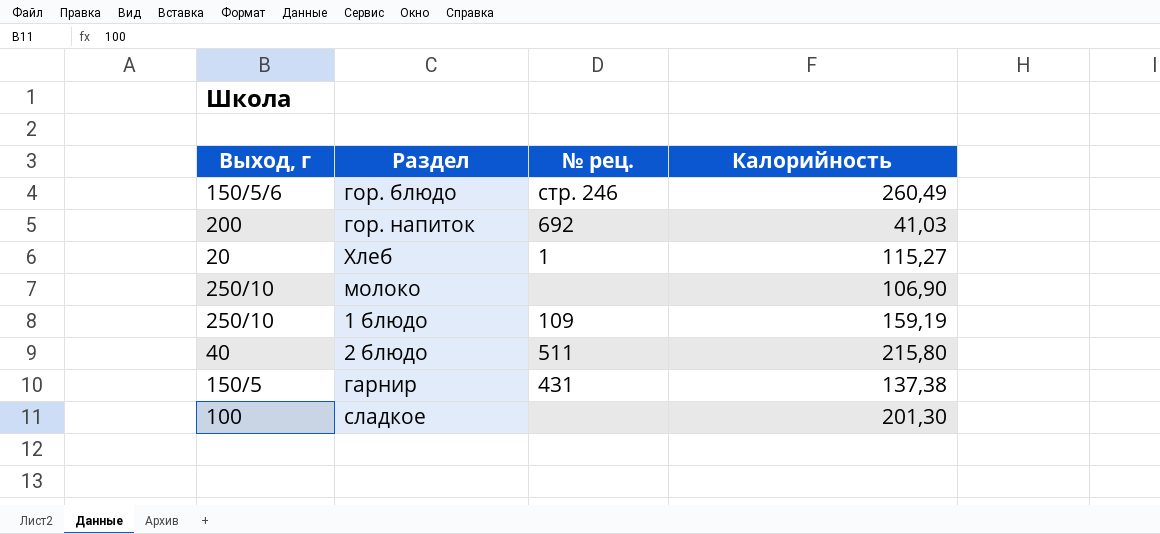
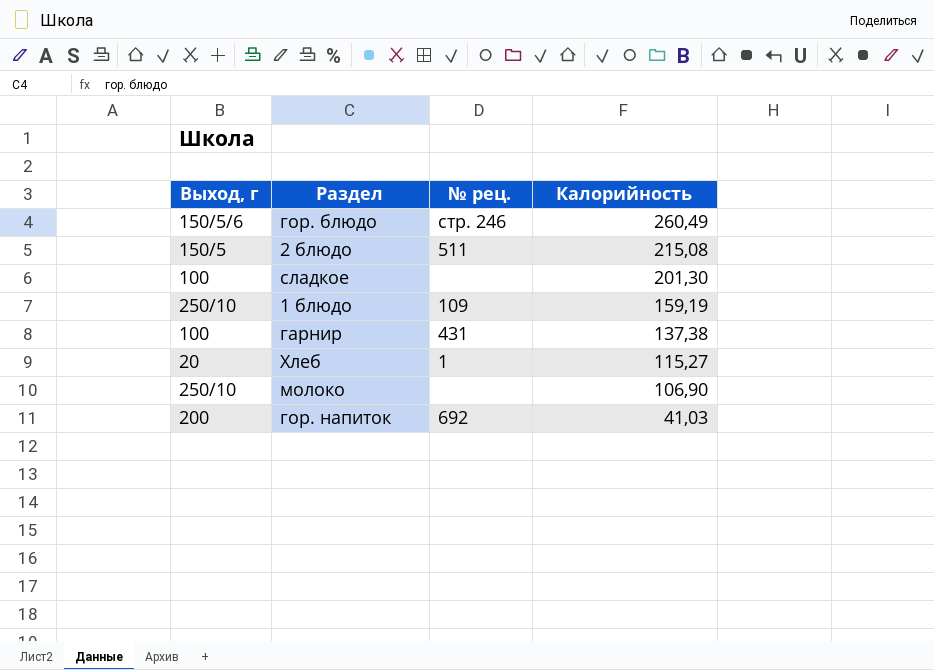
row order: none -> Калорийность descending
2 блюдо | Выход, г: 40 -> 150/5
2 блюдо | Калорийность: 215,80 -> 215,08
гарнир | Выход, г: 150/5 -> 100

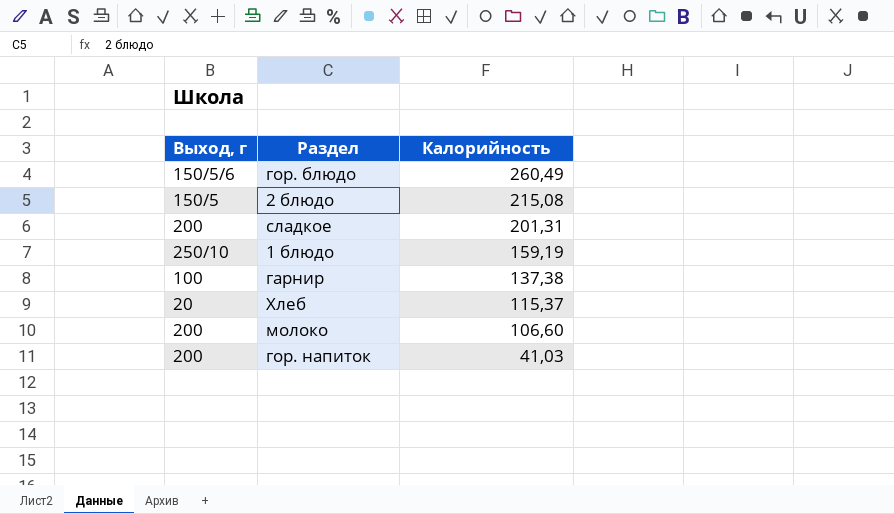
column № рец. | position: 3 -> none
сладкое | Выход, г: 100 -> 200
сладкое | Калорийность: 201,30 -> 201,31
Хлеб | Калорийность: 115,27 -> 115,37
молоко | Выход, г: 250/10 -> 200
молоко | Калорийность: 106,90 -> 106,60

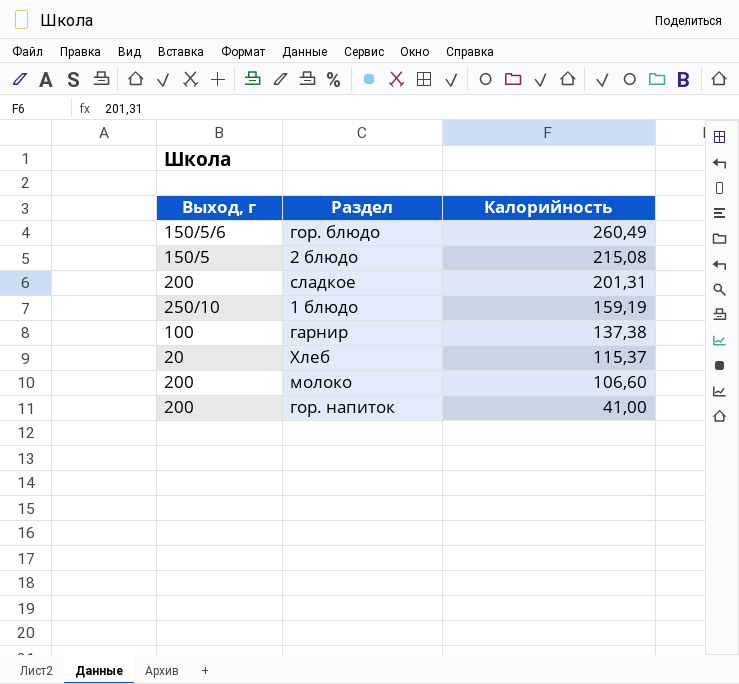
гор. напиток | Калорийность: 41,03 -> 41,00

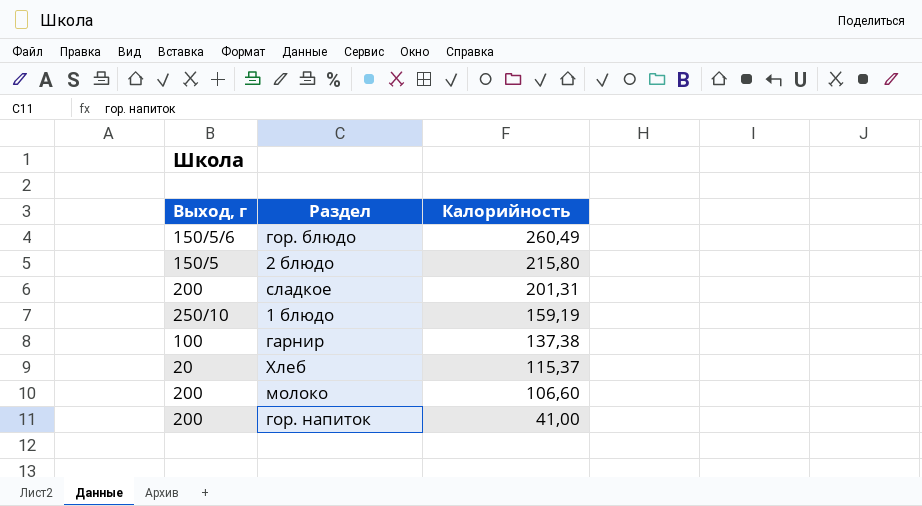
2 блюдо | Калорийность: 215,08 -> 215,80

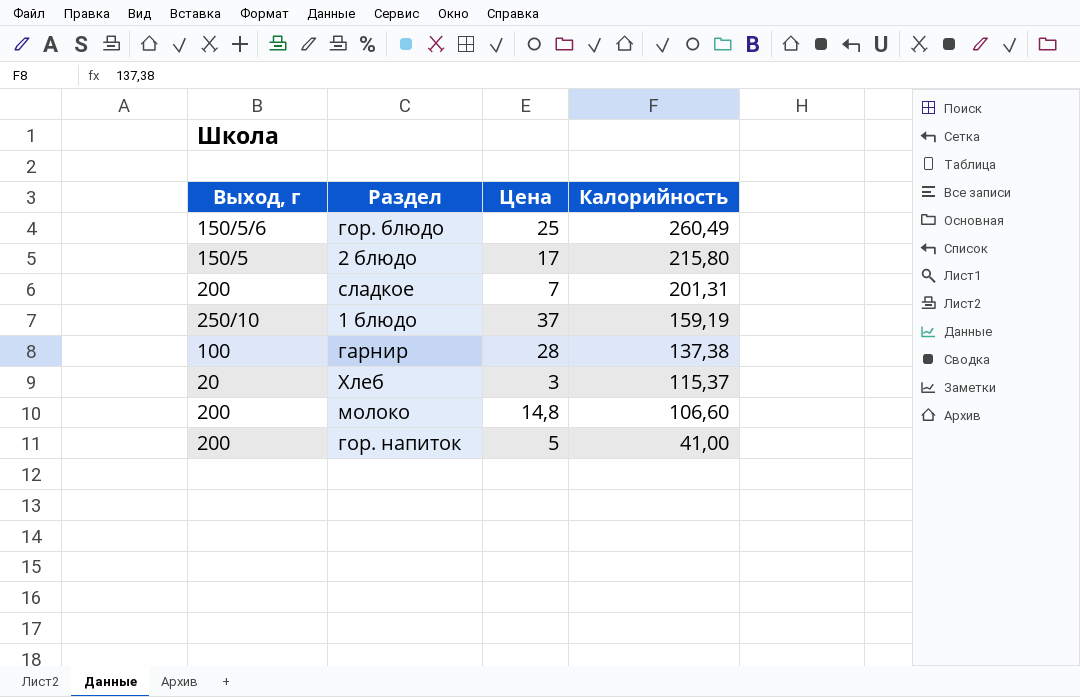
column Цена | position: none -> 3

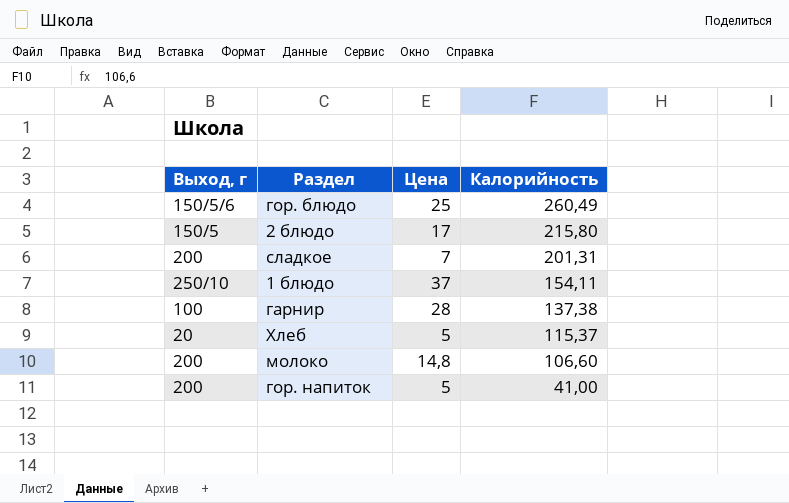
1 блюдо | Калорийность: 159,19 -> 154,11
Хлеб | Цена: 3 -> 5

